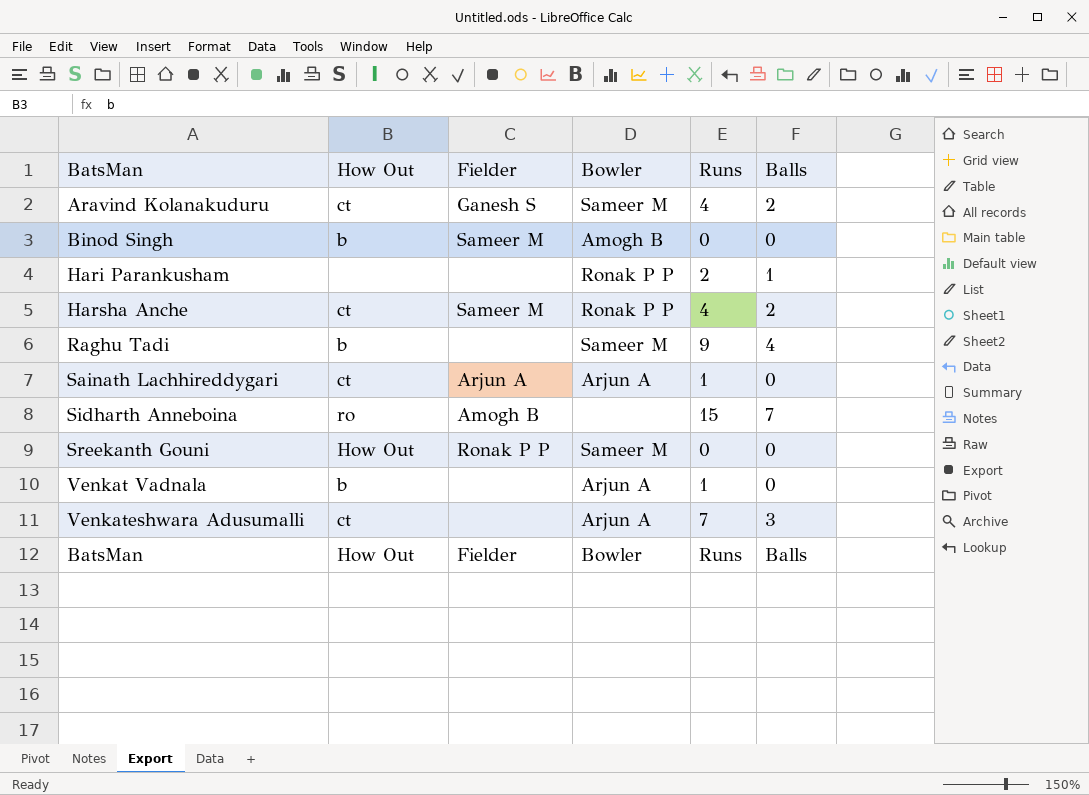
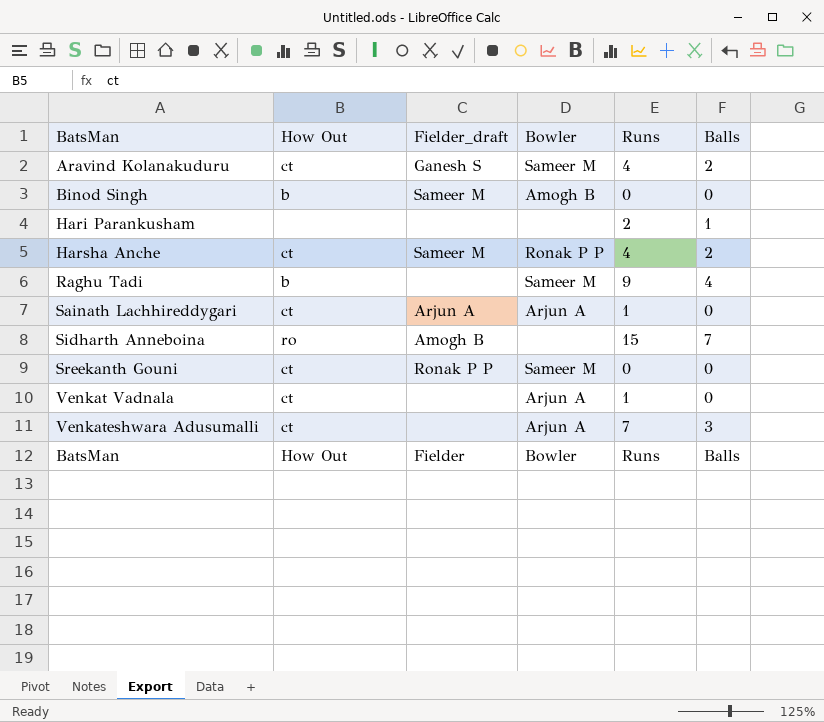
column name: Fielder -> Fielder_draft
Hari Parankusham | Bowler: Ronak P P -> none
Sreekanth Gouni | How Out: How Out -> ct
Venkat Vadnala | How Out: b -> ct

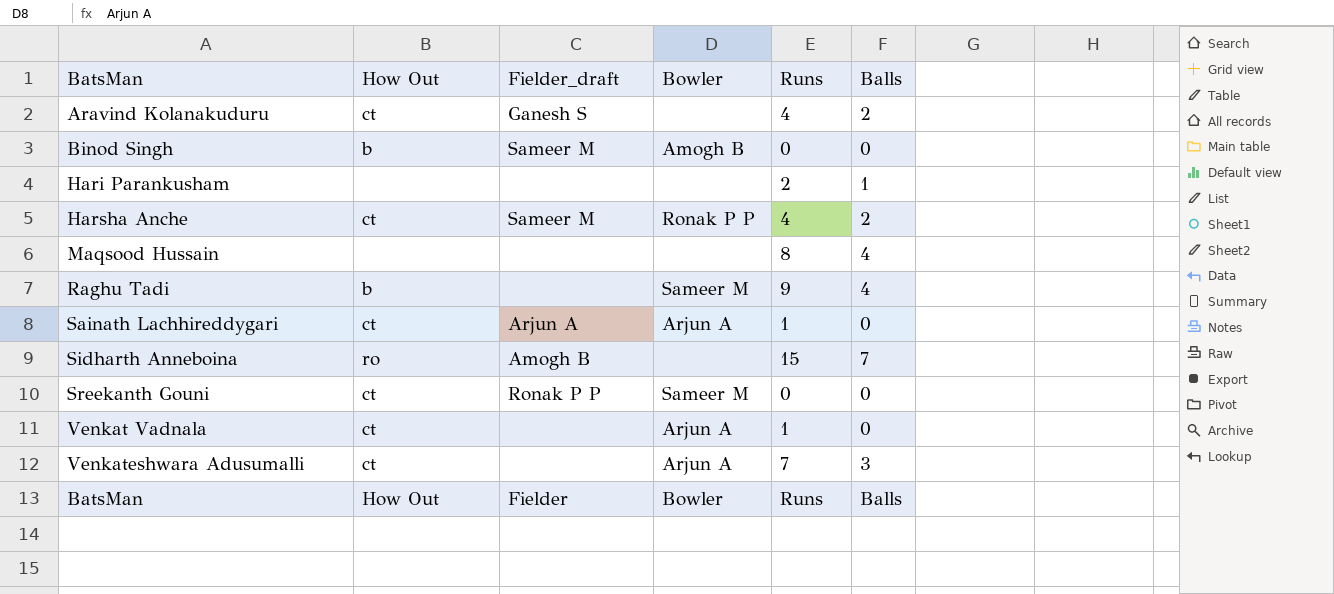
Aravind Kolanakuduru | Bowler: Sameer M -> none
row Maqsood Hussain: none -> none | none | none | 8 | 4

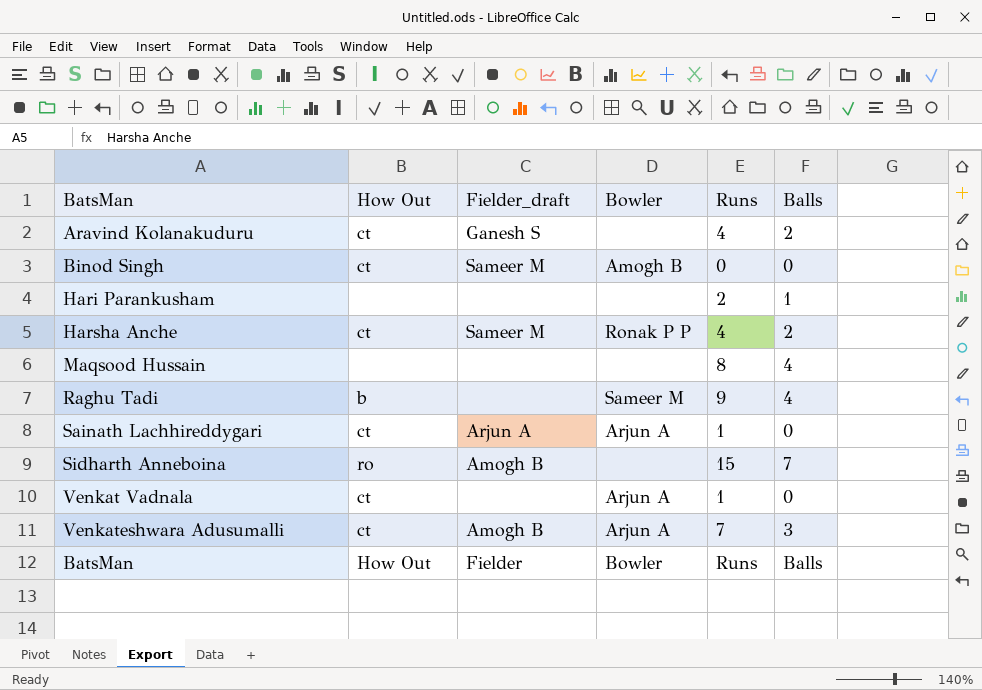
row Sreekanth Gouni: ct | Ronak P P | Sameer M | 0 | 0 -> none
Binod Singh | How Out: b -> ct
Venkateshwara Adusumalli | Fielder_draft: none -> Amogh B

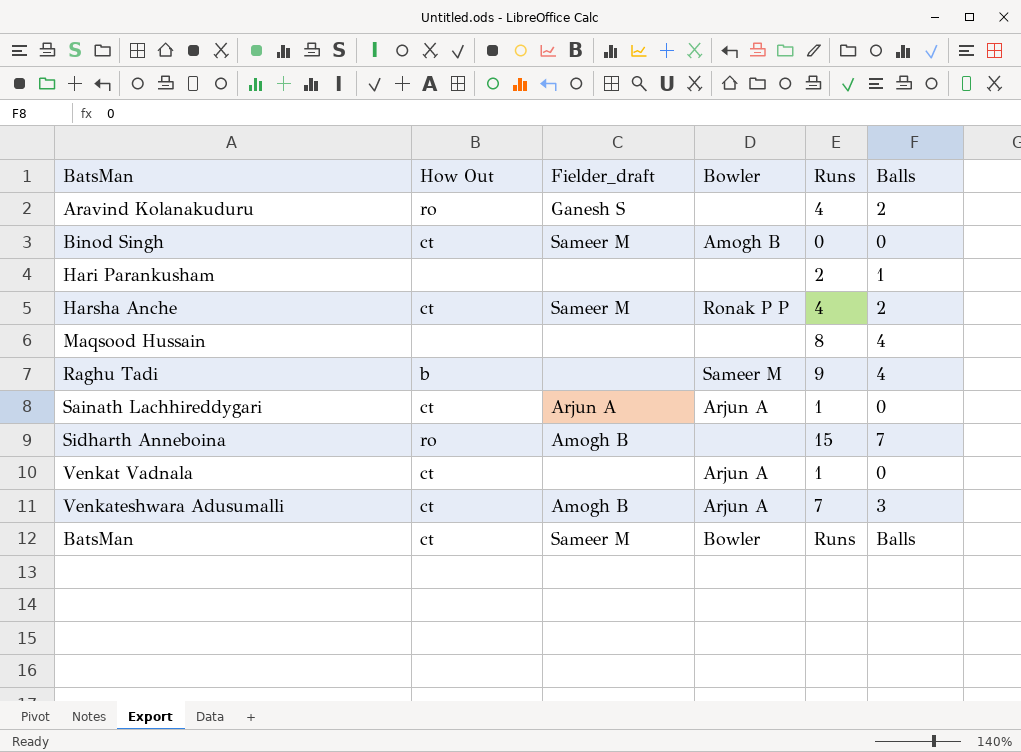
Aravind Kolanakuduru | How Out: ct -> ro
BatsMan | How Out: How Out -> ct
BatsMan | Fielder_draft: Fielder -> Sameer M

